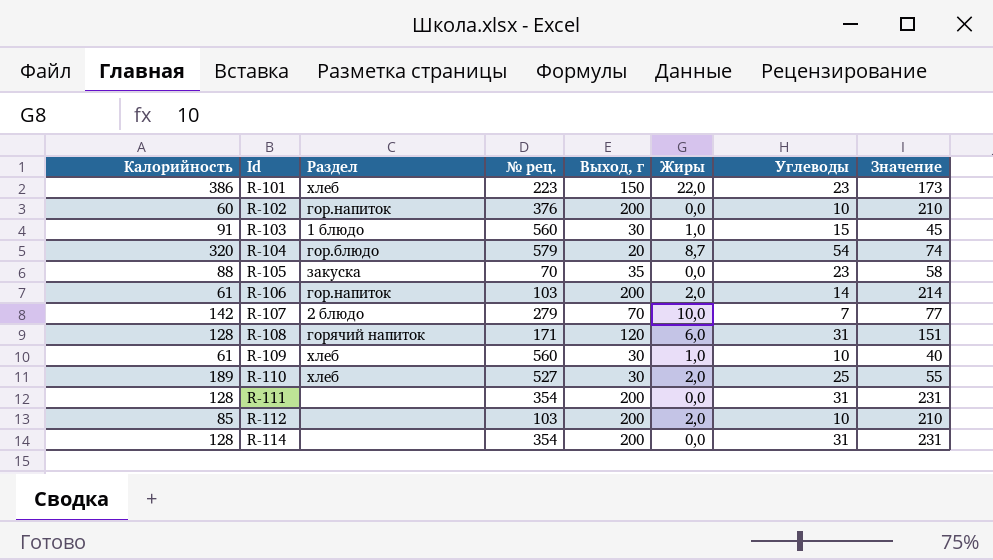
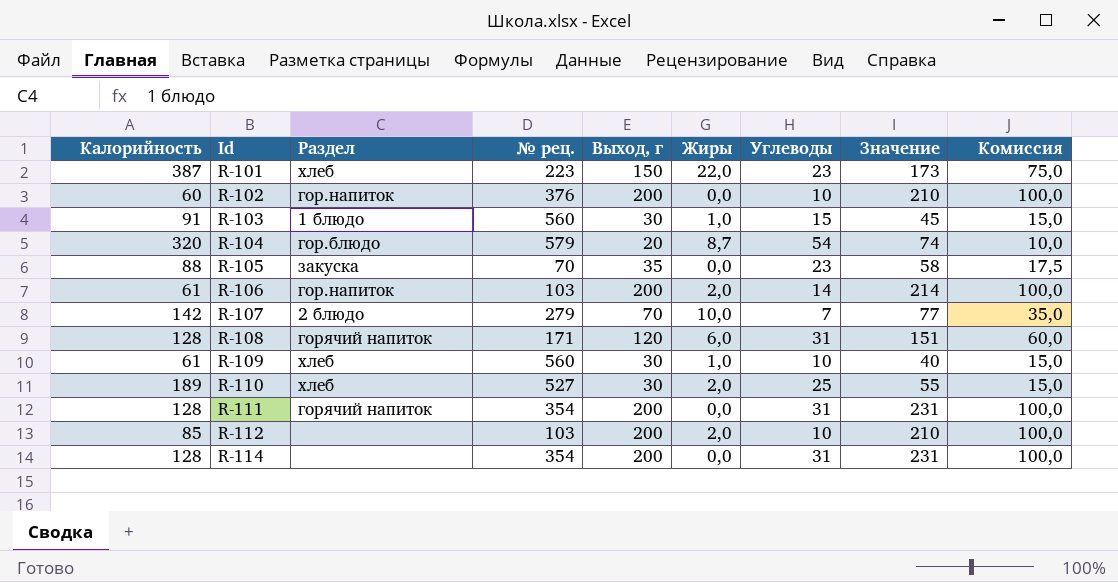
column Комиссия | formula: none -> [Выход, г] * 0,5
R-101 | Калорийность: 386 -> 387
R-111 | Раздел: none -> горячий напиток

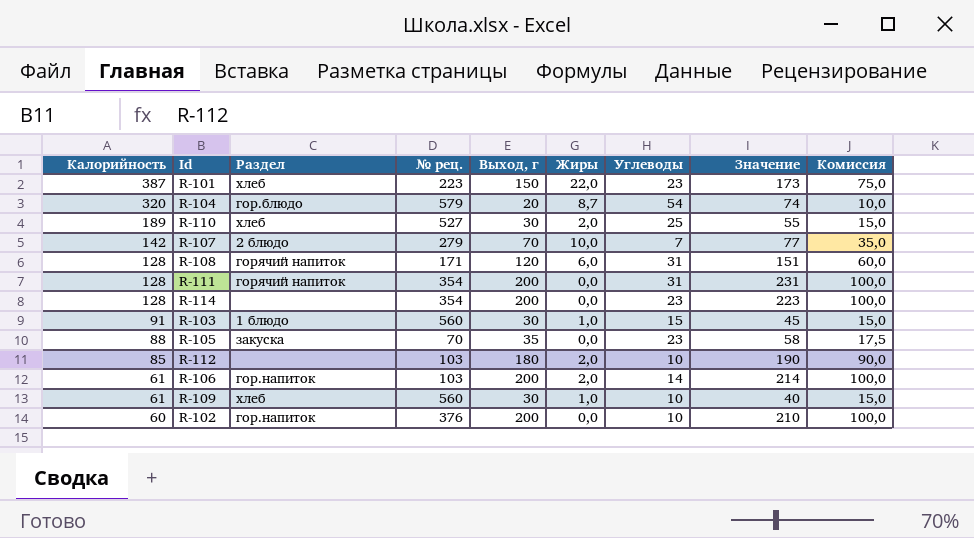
row order: Id ascending -> Калорийность descending
R-114 | Углеводы: 31 -> 23
R-114 | Значение: 231 -> 223
R-112 | Выход, г: 200 -> 180
R-112 | Значение: 210 -> 190
R-112 | Комиссия: 100,0 -> 90,0

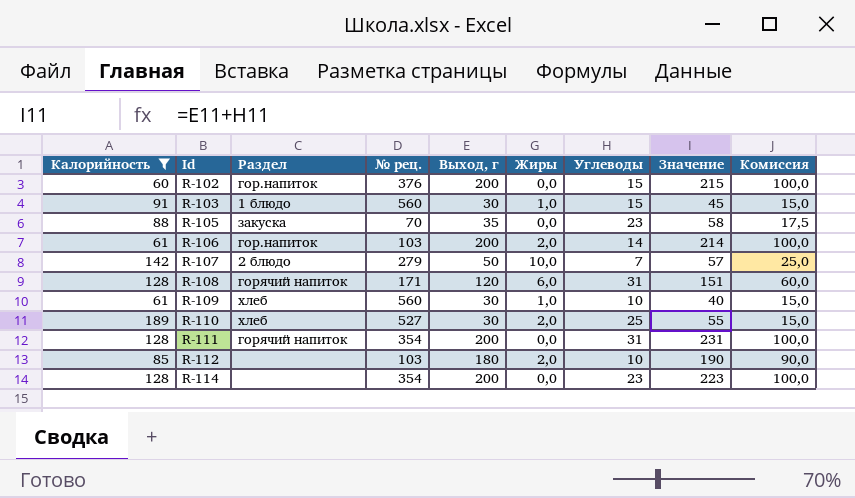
filter: none -> Калорийность <= 189
row order: Калорийность descending -> Id ascending
R-102 | Углеводы: 10 -> 15
R-102 | Значение: 210 -> 215
R-107 | Выход, г: 70 -> 50
R-107 | Значение: 77 -> 57
R-107 | Комиссия: 35,0 -> 25,0

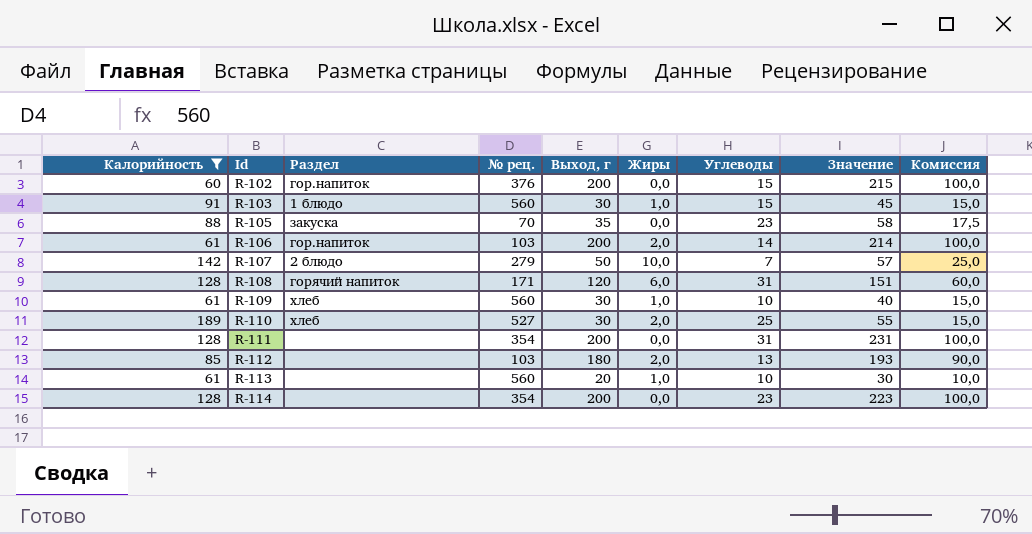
R-111 | Раздел: горячий напиток -> none
R-112 | Углеводы: 10 -> 13
R-112 | Значение: 190 -> 193
row R-113: none -> 61 | none | 560 | 20 | 1,0 | 10 | 30 | 10,0

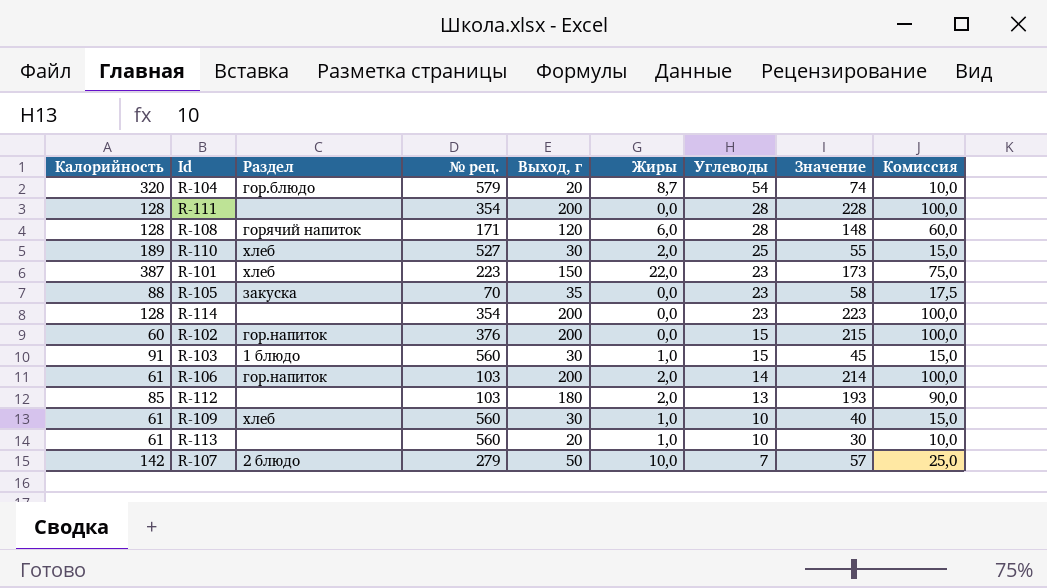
filter: Калорийность <= 189 -> none
row order: Id ascending -> Углеводы descending
R-111 | Углеводы: 31 -> 28
R-111 | Значение: 231 -> 228
R-108 | Углеводы: 31 -> 28
R-108 | Значение: 151 -> 148

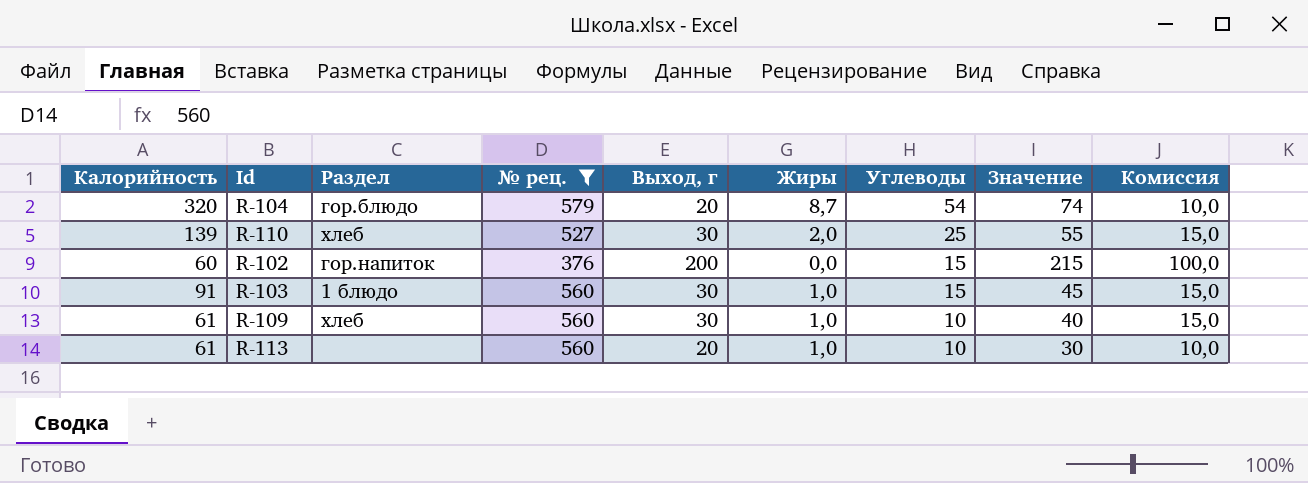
filter: none -> № рец. >= 376
R-110 | Калорийность: 189 -> 139

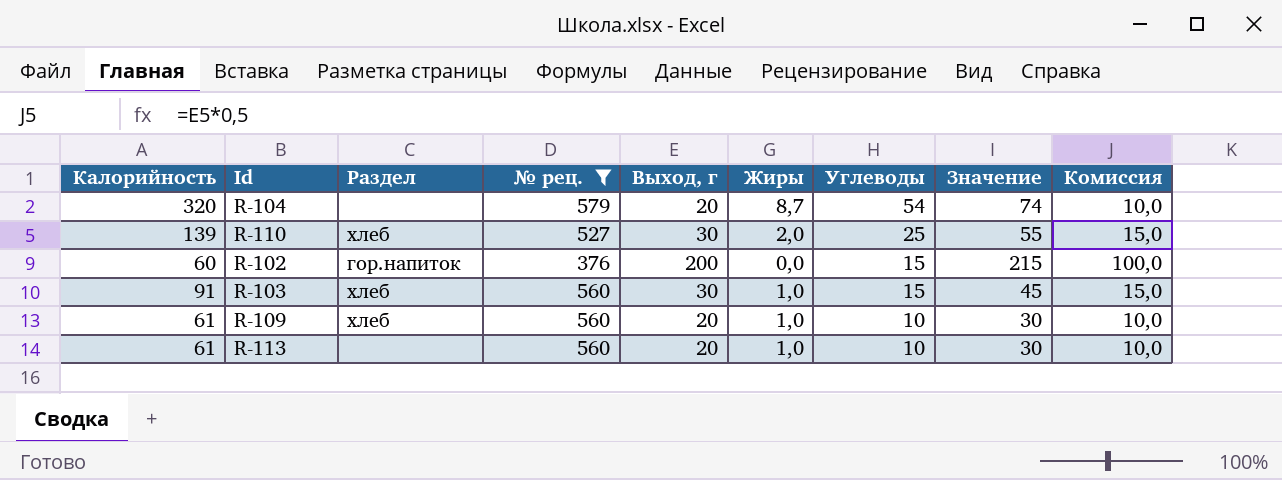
R-104 | Раздел: гор.блюдо -> none
R-103 | Раздел: 1 блюдо -> хлеб
R-109 | Выход, г: 30 -> 20
R-109 | Значение: 40 -> 30
R-109 | Комиссия: 15,0 -> 10,0

